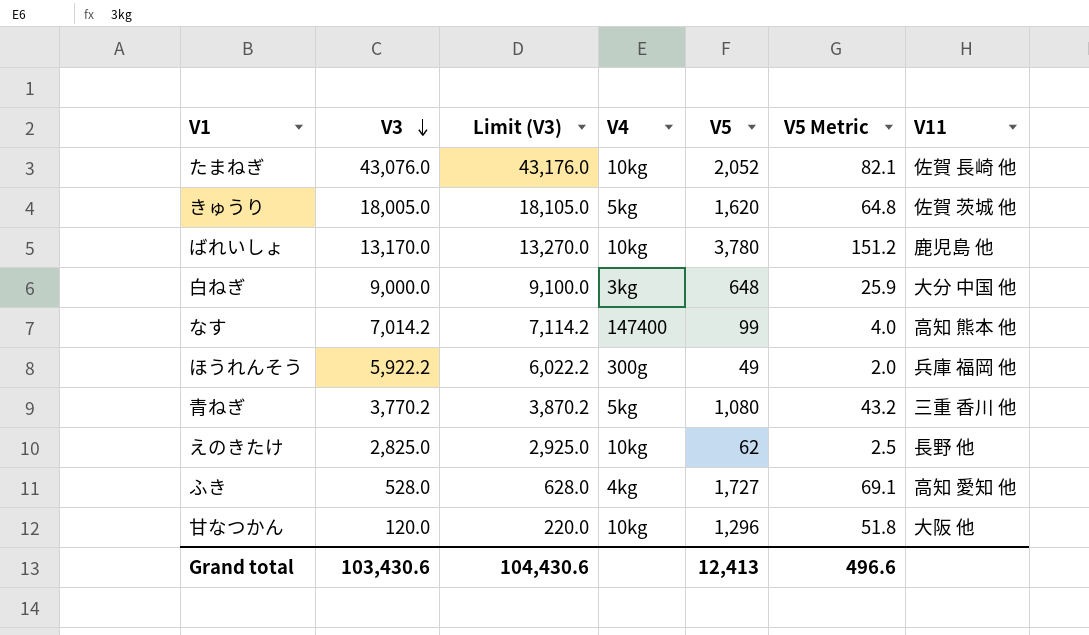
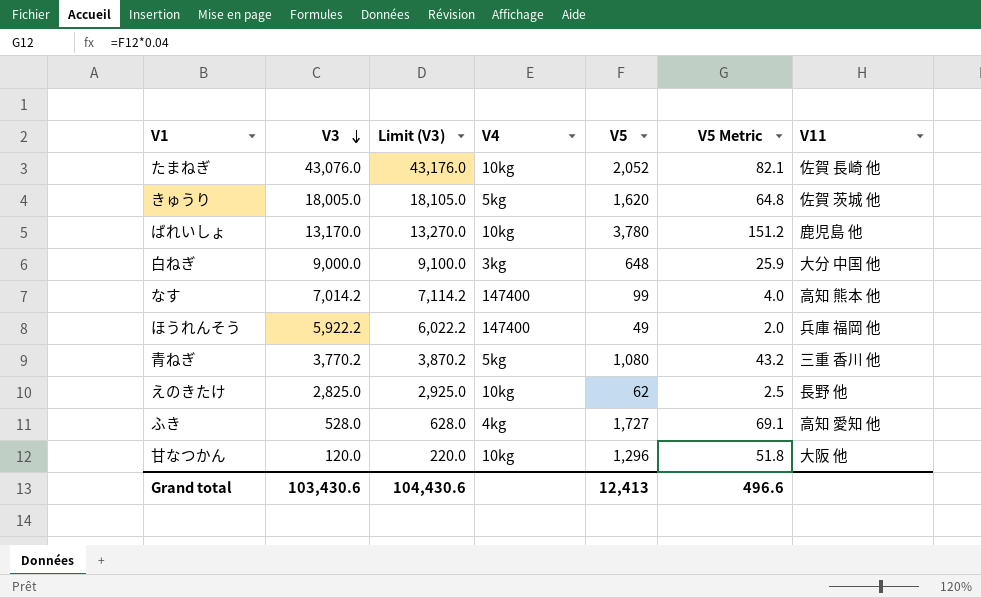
ほうれんそう | V4: 300g -> 147400

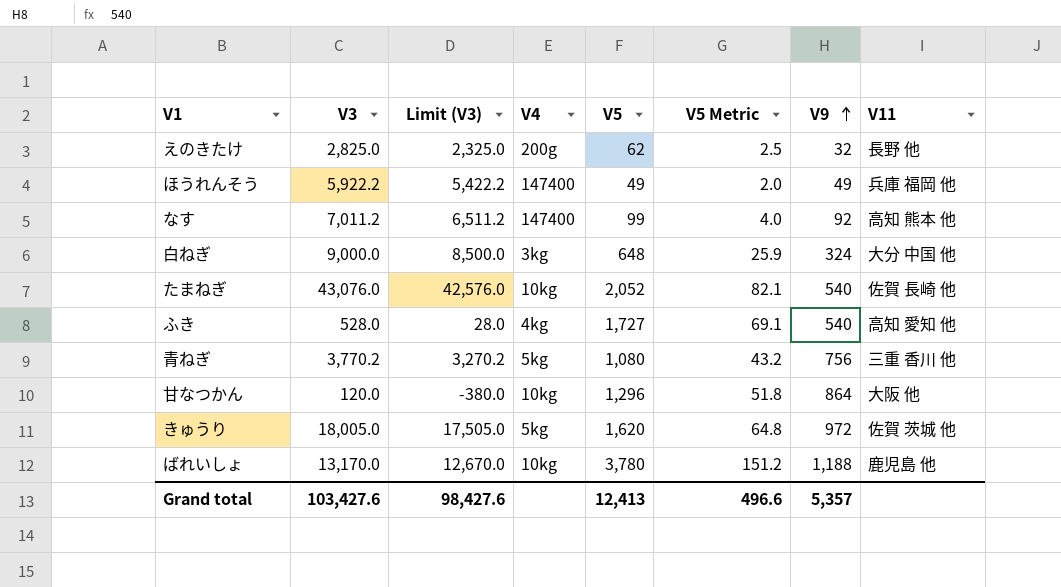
row order: V3 descending -> V9 ascending
column Limit (V3) | formula: [V3] + 100 -> [V3] - 500
column V9 | position: none -> 7
えのきたけ | V4: 10kg -> 200g
なす | V3: 7,014.2 -> 7,011.2
Grand total | V3: 103,430.6 -> 103,427.6
Grand total | Limit (V3): 104,430.6 -> 98,427.6

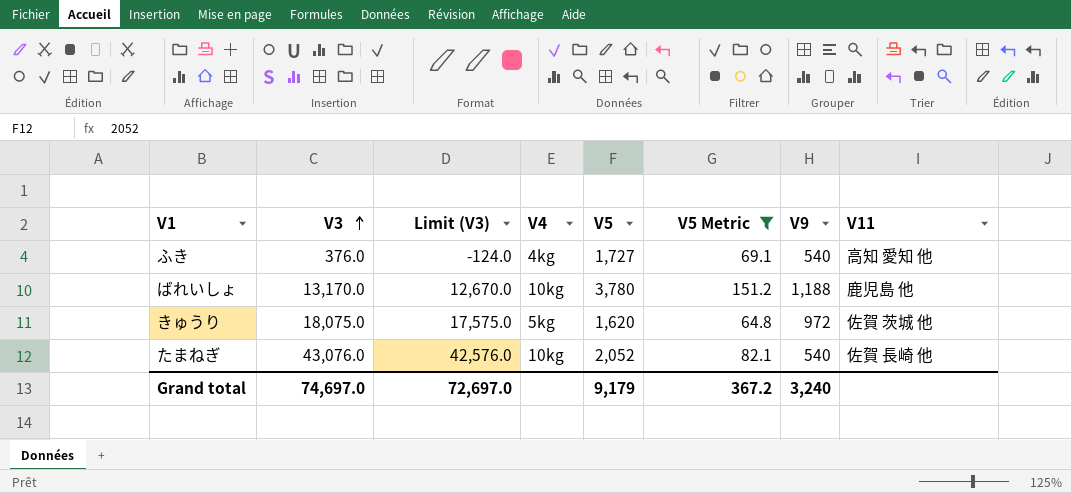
filter: none -> V5 Metric >= 64.8
row order: V9 ascending -> V3 ascending
ふき | V3: 528.0 -> 376.0
ふき | Limit (V3): 28.0 -> -124.0
きゅうり | V3: 18,005.0 -> 18,075.0
きゅうり | Limit (V3): 17,505.0 -> 17,575.0
Grand total | V3: 103,427.6 -> 74,697.0
Grand total | Limit (V3): 98,427.6 -> 72,697.0
Grand total | V5: 12,413 -> 9,179
Grand total | V5 Metric: 496.6 -> 367.2
Grand total | V9: 5,357 -> 3,240

